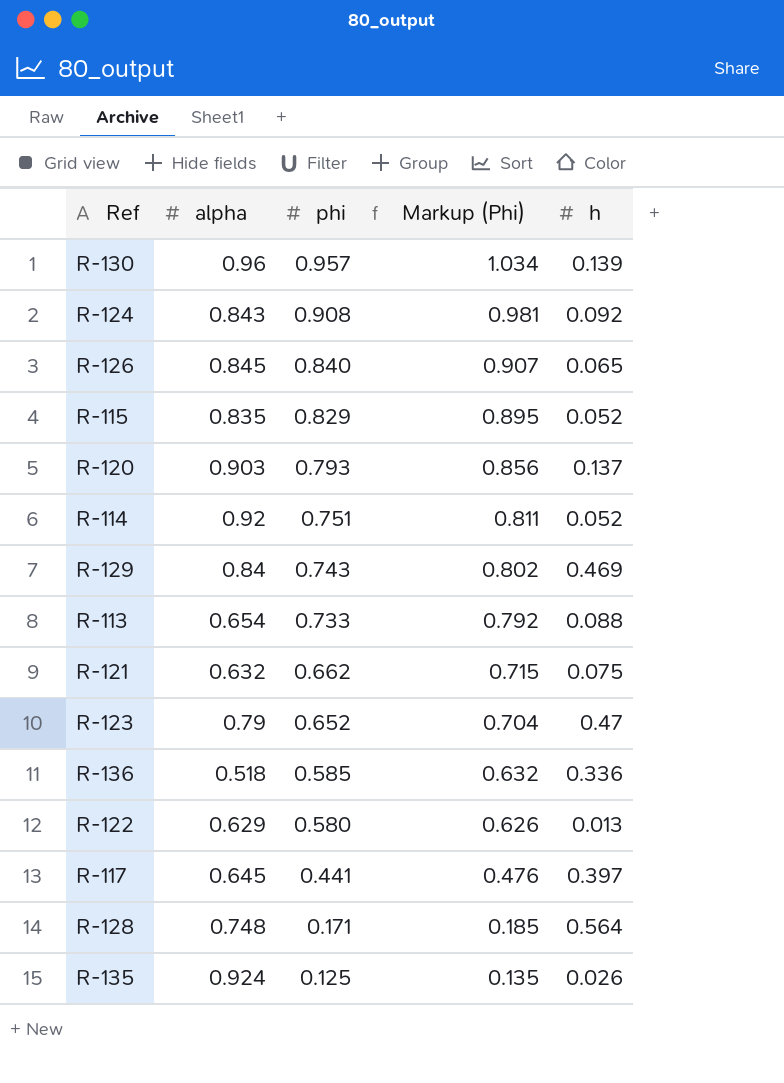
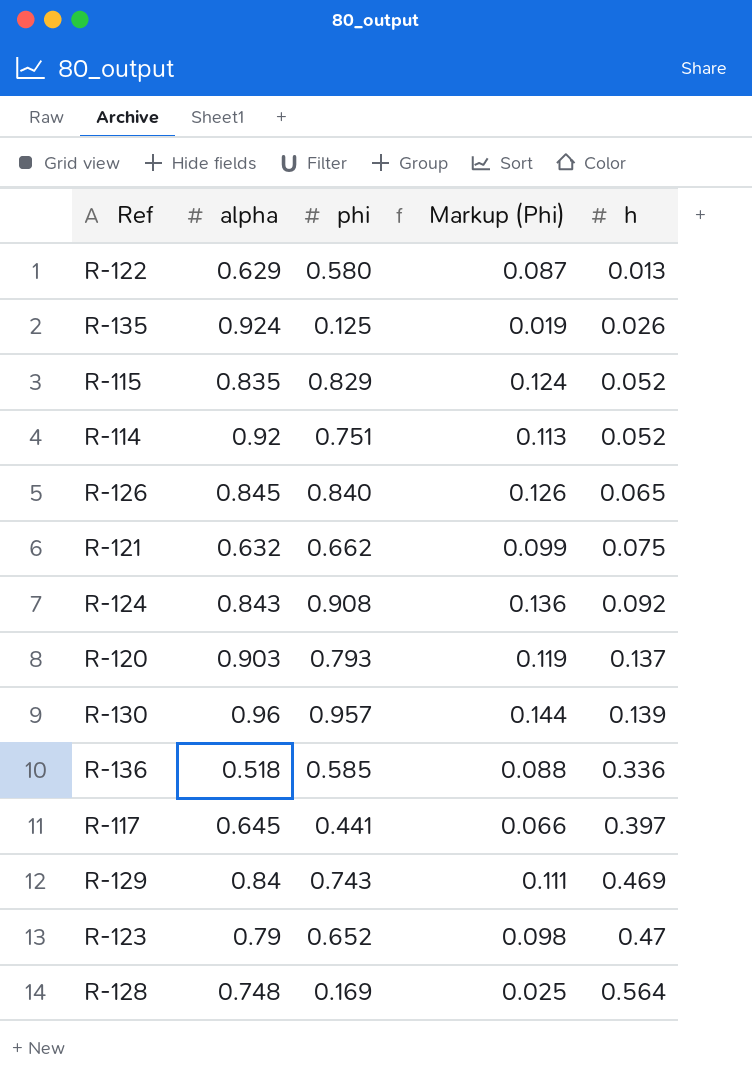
row order: phi descending -> h ascending
column Markup (Phi) | formula: [phi] * 1.08 -> [phi] * 0.15
row R-113: 0.654 | 0.733 | 0.792 | 0.088 -> none
R-128 | phi: 0.171 -> 0.169

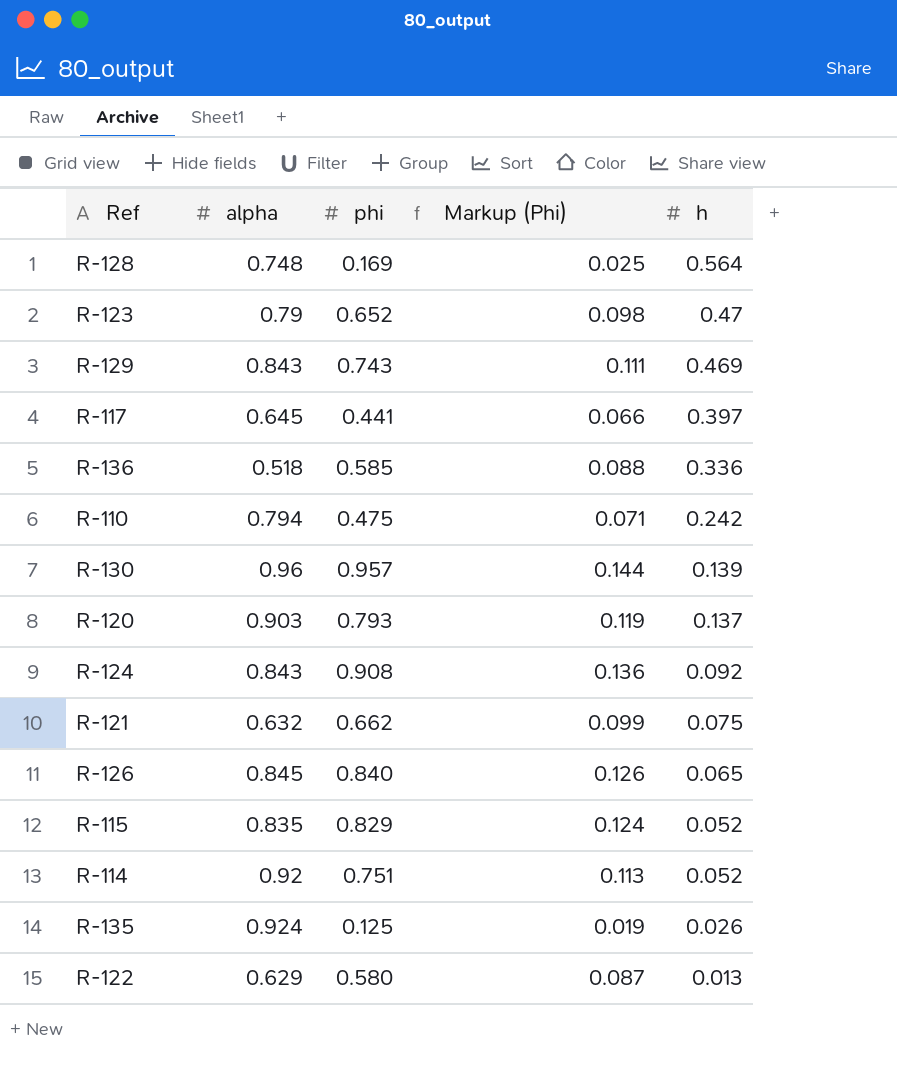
row order: h ascending -> h descending
R-129 | alpha: 0.84 -> 0.843
row R-110: none -> 0.794 | 0.475 | 0.071 | 0.242

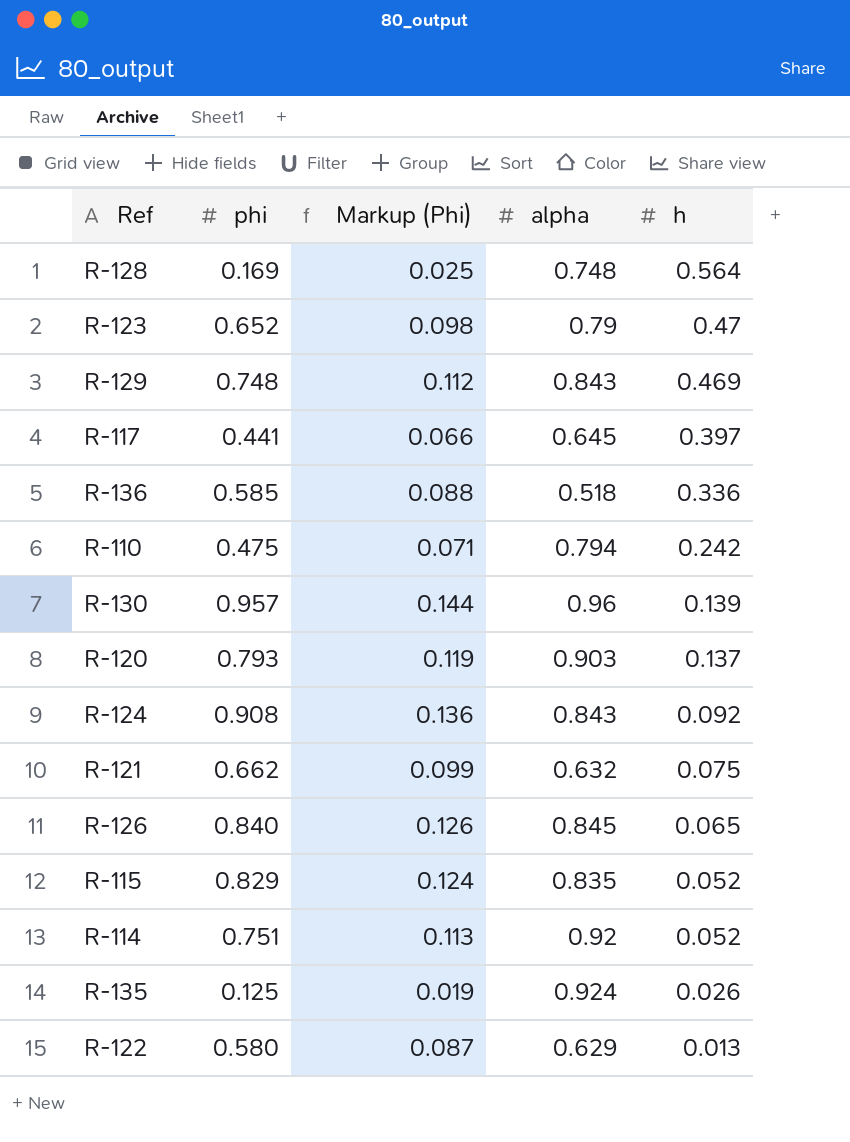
column alpha | position: 2 -> 4
R-129 | phi: 0.743 -> 0.748
R-129 | Markup (Phi): 0.111 -> 0.112

